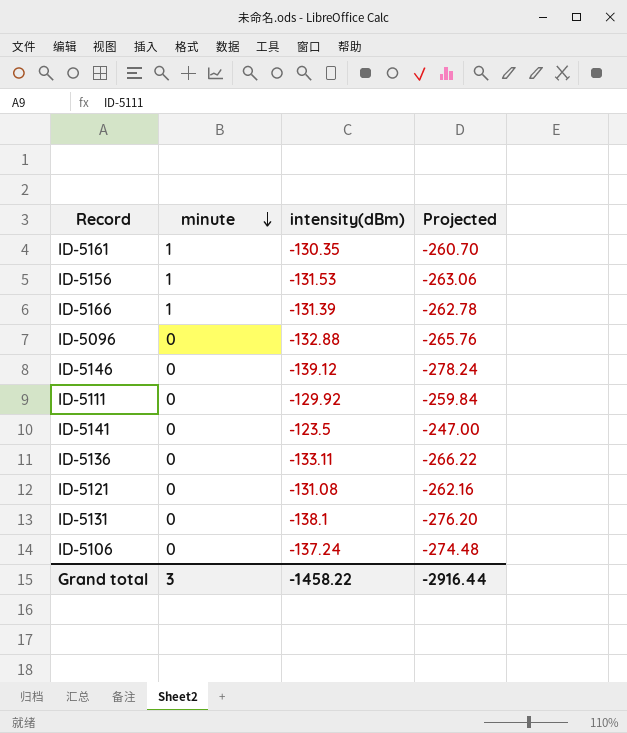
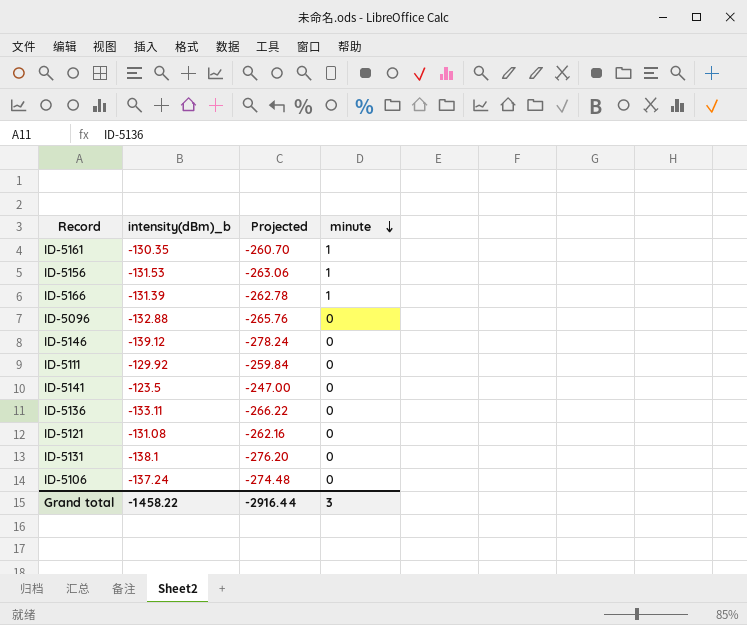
column name: intensity(dBm) -> intensity(dBm)_b
column minute | position: 2 -> 4

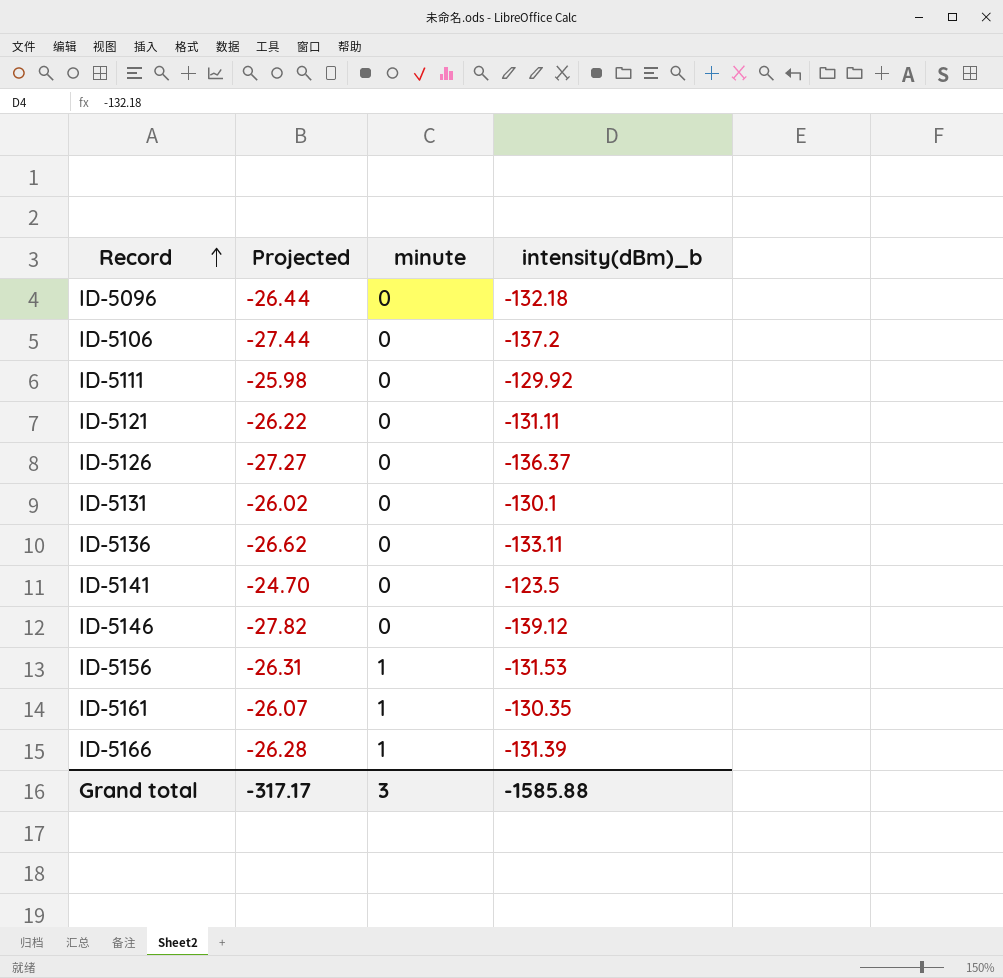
row order: minute descending -> Record ascending
column Projected | formula: [intensity(dBm)_b] * 2 -> [intensity(dBm)_b] * 0.2
column intensity(dBm)_b | position: 2 -> 4
ID-5096 | intensity(dBm)_b: -132.88 -> -132.18
ID-5106 | intensity(dBm)_b: -137.24 -> -137.2
ID-5121 | intensity(dBm)_b: -131.08 -> -131.11
row ID-5126: none -> -27.27 | 0 | -136.37
ID-5131 | intensity(dBm)_b: -138.1 -> -130.1
Grand total | Projected: -2916.44 -> -317.17
Grand total | intensity(dBm)_b: -1458.22 -> -1585.88

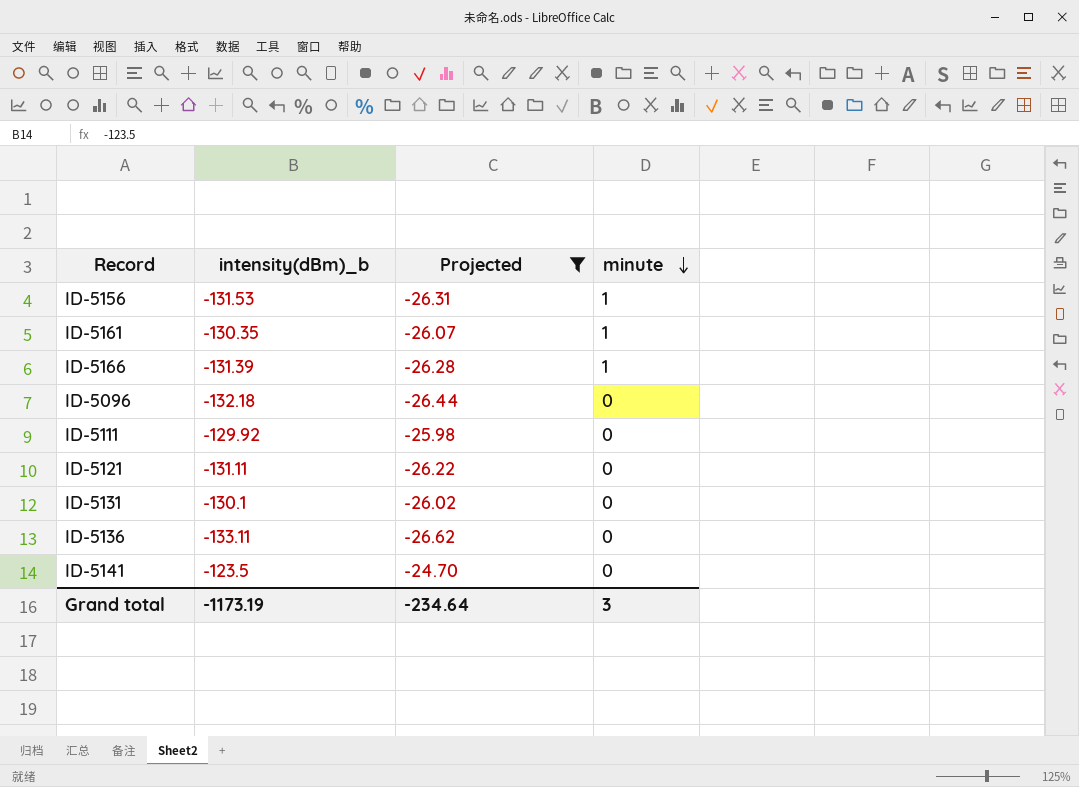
filter: none -> Projected >= -26.62
row order: Record ascending -> minute descending
column intensity(dBm)_b | position: 4 -> 2
Grand total | intensity(dBm)_b: -1585.88 -> -1173.19
Grand total | Projected: -317.17 -> -234.64

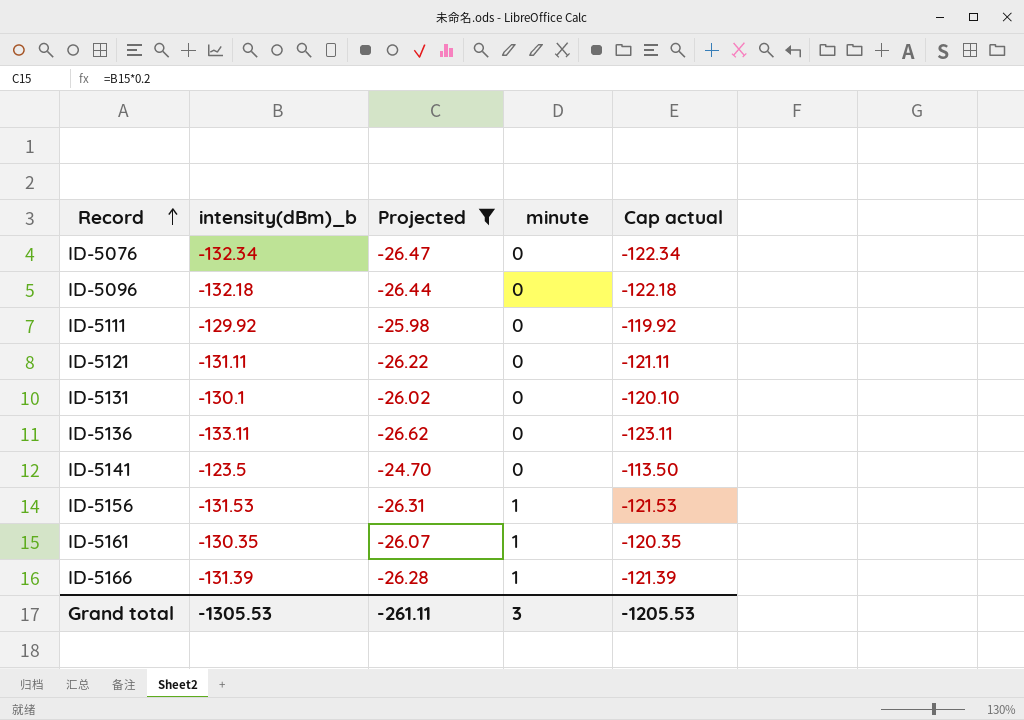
row order: minute descending -> Record ascending
column Cap actual | formula: none -> [intensity(dBm)_b] + 10
row ID-5076: none -> -132.34 | -26.47 | 0 | -122.34
Grand total | intensity(dBm)_b: -1173.19 -> -1305.53
Grand total | Projected: -234.64 -> -261.11

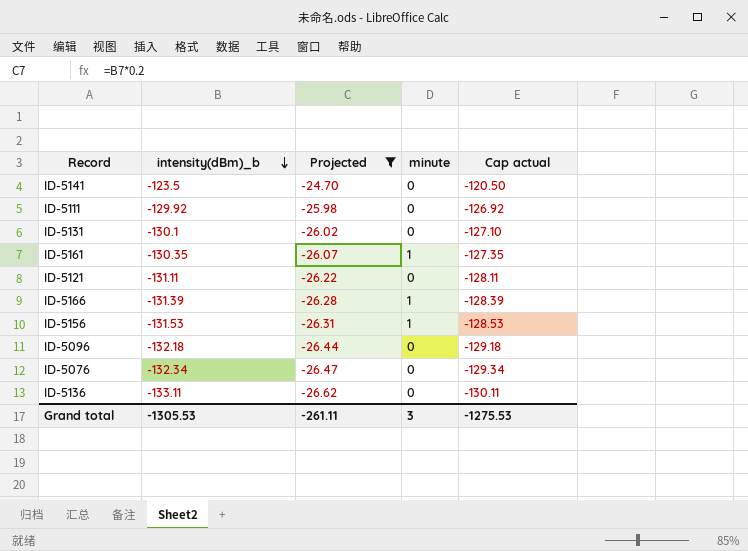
row order: Record ascending -> intensity(dBm)_b descending
column Cap actual | formula: [intensity(dBm)_b] + 10 -> [intensity(dBm)_b] + 3
Grand total | Cap actual: -1205.53 -> -1275.53

